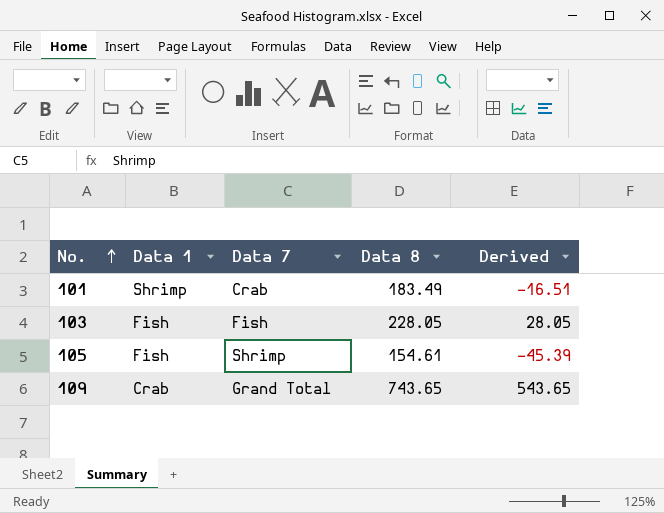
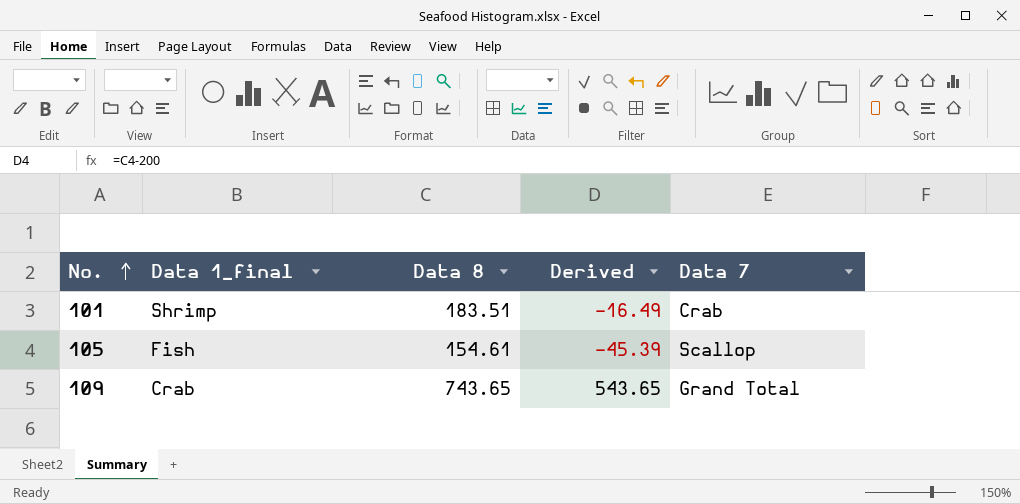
column name: Data 1 -> Data 1_final
column Data 7 | position: 3 -> 5
row 103: Fish | Fish | 228.05 | 28.05 -> none
101 | Data 8: 183.49 -> 183.51
101 | Derived: -16.51 -> -16.49
105 | Data 7: Shrimp -> Scallop

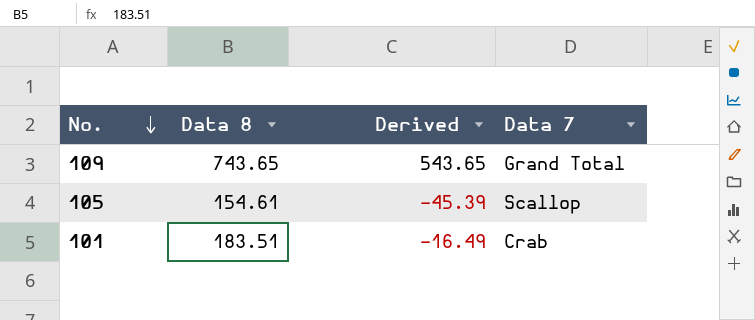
row order: No. ascending -> No. descending
column Data 1_final | position: 2 -> none

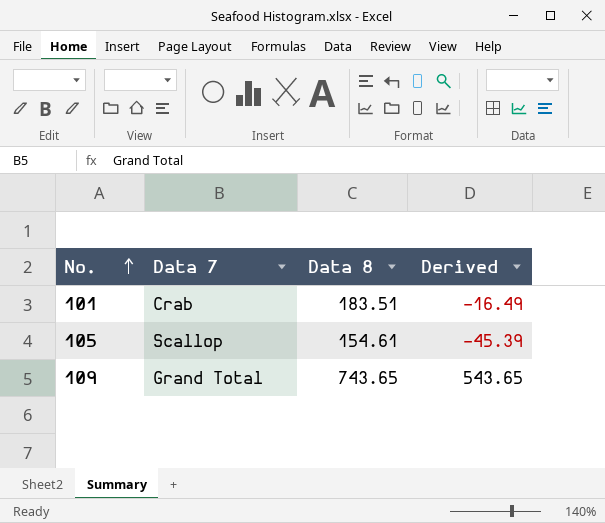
row order: No. descending -> No. ascending
column Data 7 | position: 4 -> 2

